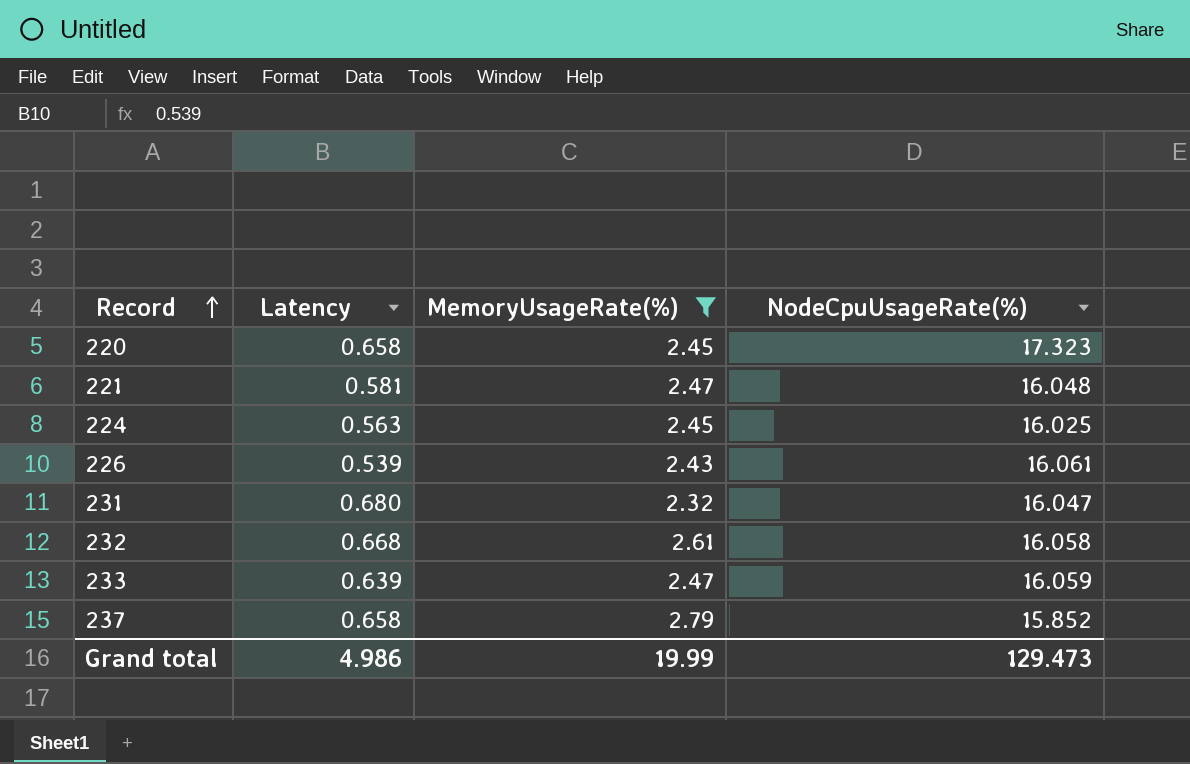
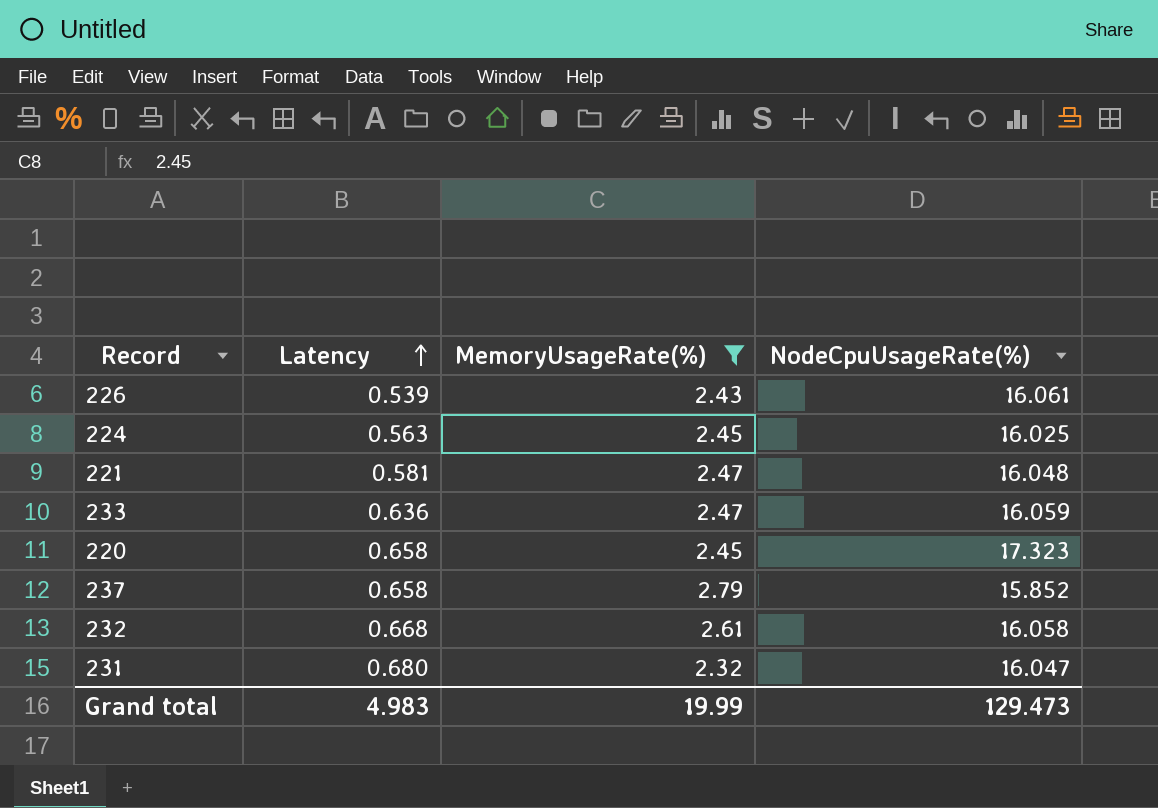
row order: Record ascending -> Latency ascending
233 | Latency: 0.639 -> 0.636
Grand total | Latency: 4.986 -> 4.983

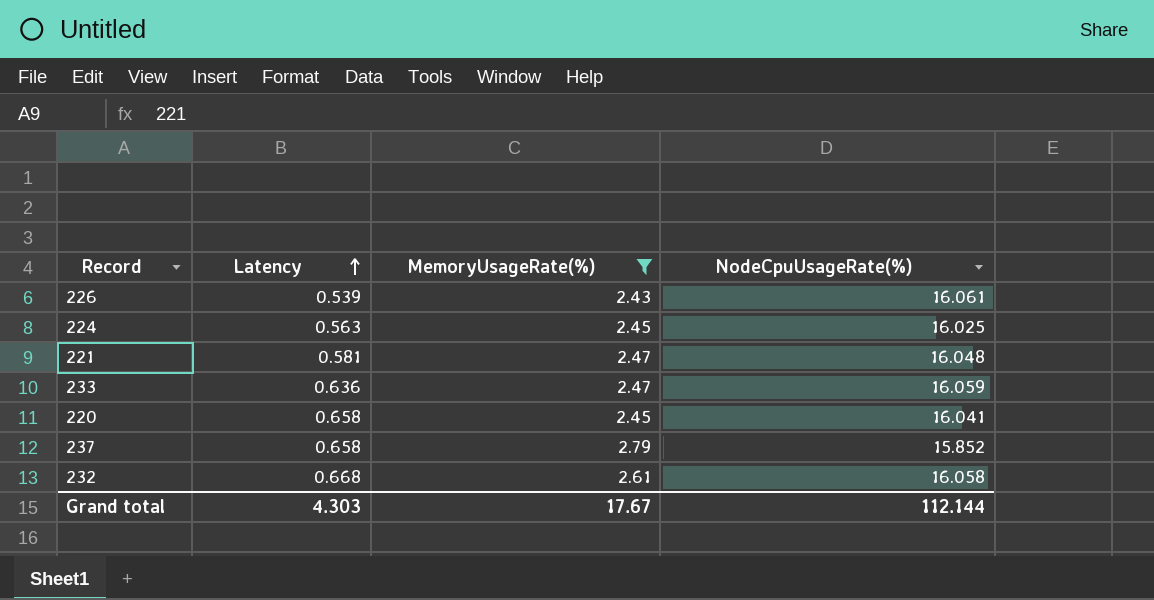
row 231: 0.680 | 2.32 | 16.047 -> none
220 | NodeCpuUsageRate(%): 17.323 -> 16.041
Grand total | Latency: 4.983 -> 4.303
Grand total | MemoryUsageRate(%): 19.99 -> 17.67
Grand total | NodeCpuUsageRate(%): 129.473 -> 112.144

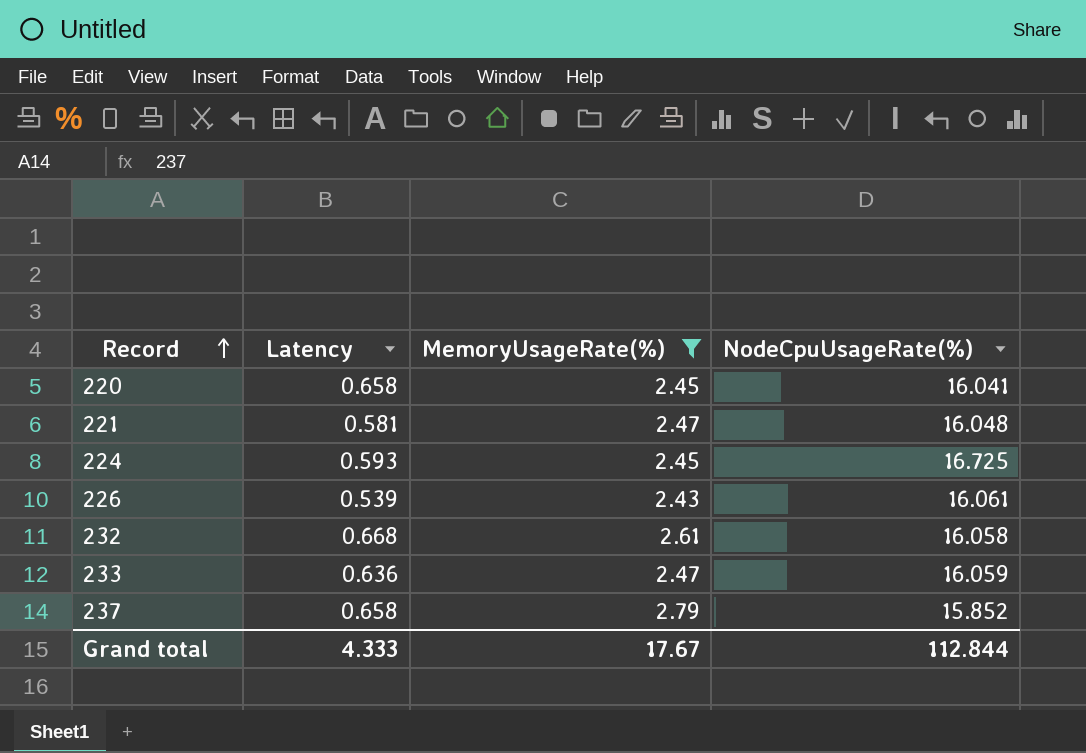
row order: Latency ascending -> Record ascending
224 | Latency: 0.563 -> 0.593
224 | NodeCpuUsageRate(%): 16.025 -> 16.725
Grand total | Latency: 4.303 -> 4.333
Grand total | NodeCpuUsageRate(%): 112.144 -> 112.844

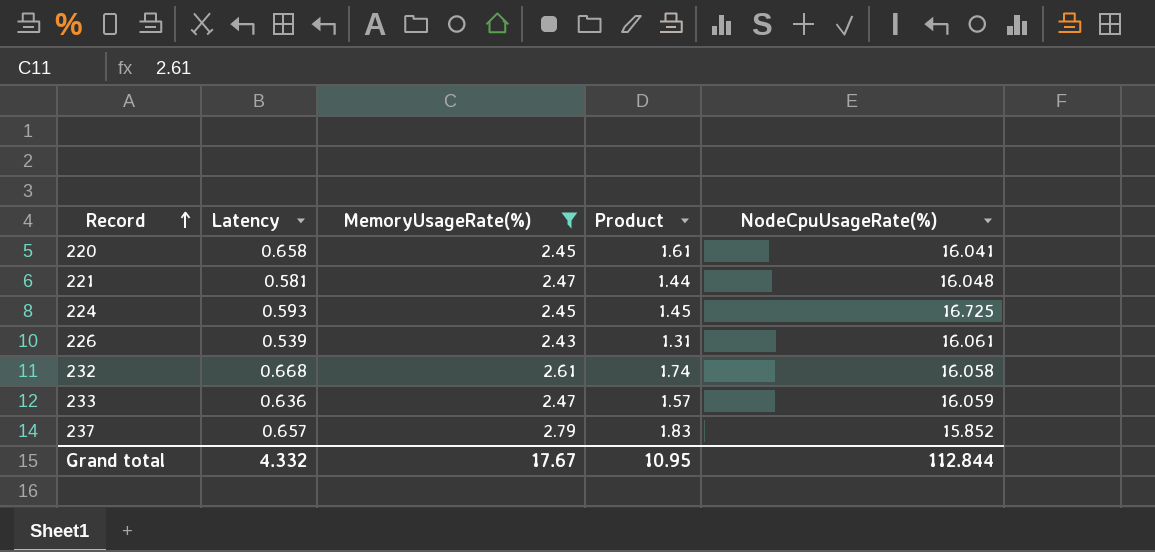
column Product | formula: none -> [Latency] * [MemoryUsageRate(%)]
237 | Latency: 0.658 -> 0.657
Grand total | Latency: 4.333 -> 4.332

